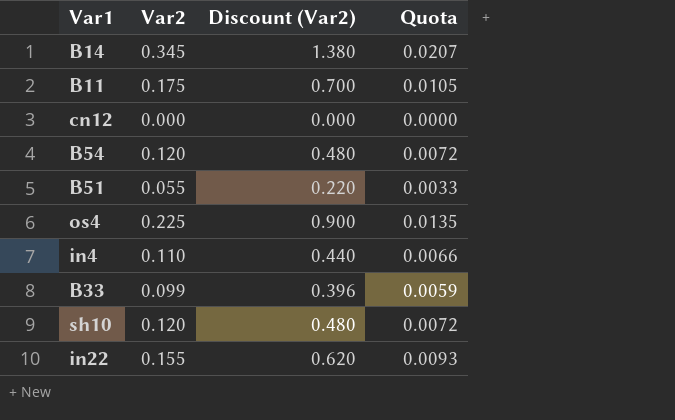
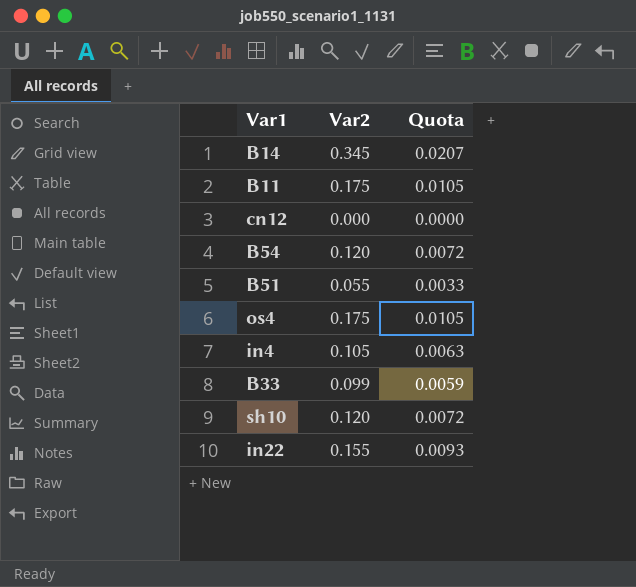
column Discount (Var2) | formula: [Var2] * 4 -> none
os4 | Var2: 0.225 -> 0.175
os4 | Quota: 0.0135 -> 0.0105
in4 | Var2: 0.110 -> 0.105
in4 | Quota: 0.0066 -> 0.0063

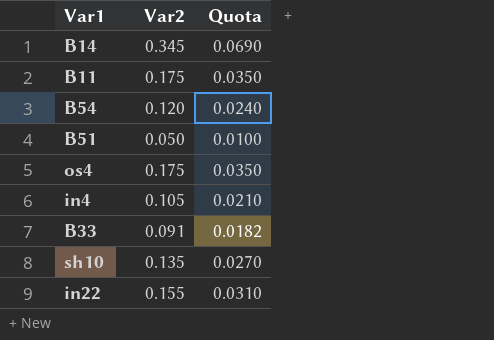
column Quota | formula: [Var2] * 0.06 -> [Var2] * 0.2
row cn12: 0.000 | 0.0000 -> none
B51 | Var2: 0.055 -> 0.050
B33 | Var2: 0.099 -> 0.091
sh10 | Var2: 0.120 -> 0.135

